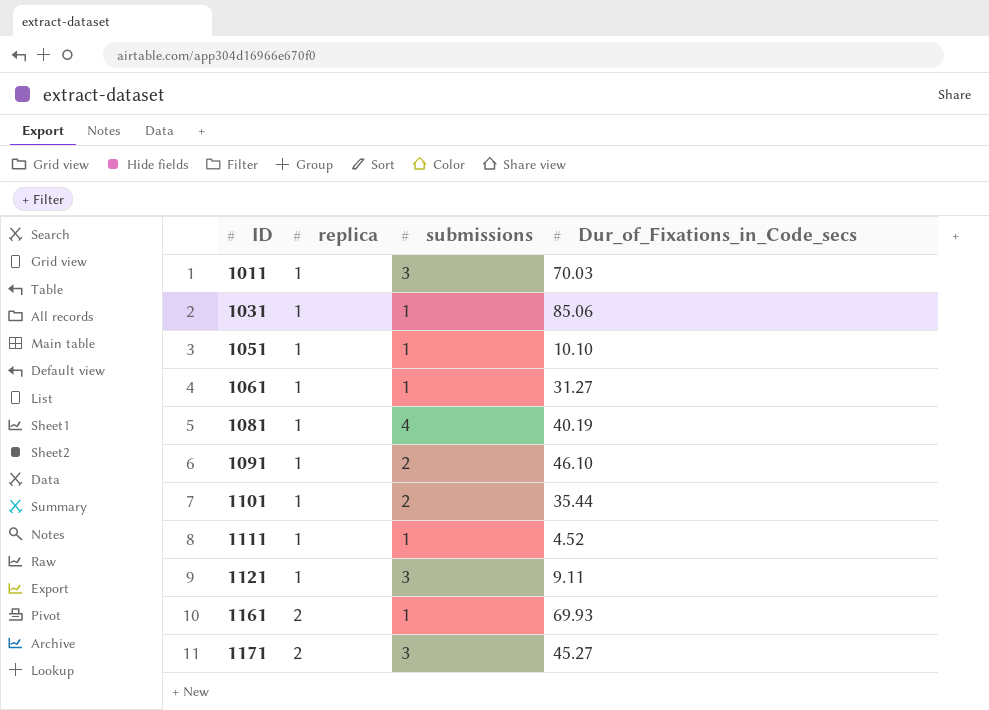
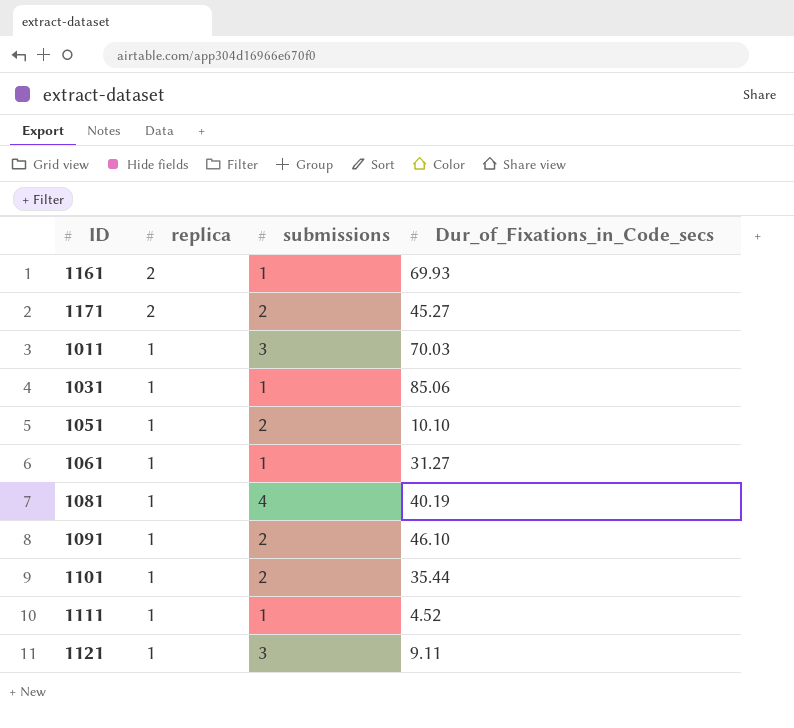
row order: ID ascending -> replica descending
1171 | submissions: 3 -> 2
1051 | submissions: 1 -> 2

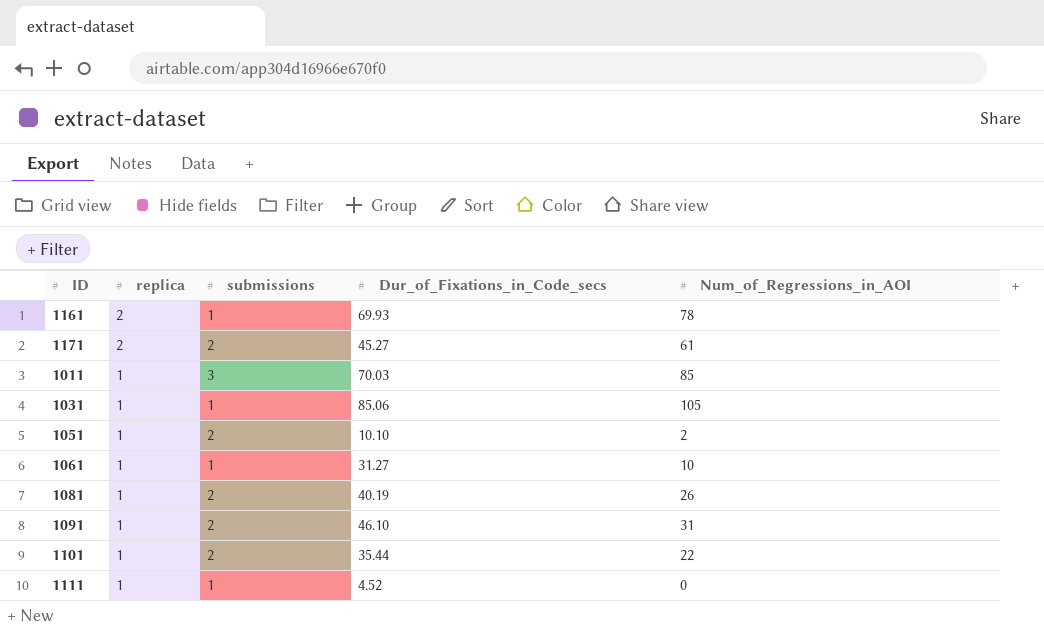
column Num_of_Regressions_in_AOI | position: none -> 5
row 1121: 1 | 3 | 9.11 -> none
1081 | submissions: 4 -> 2

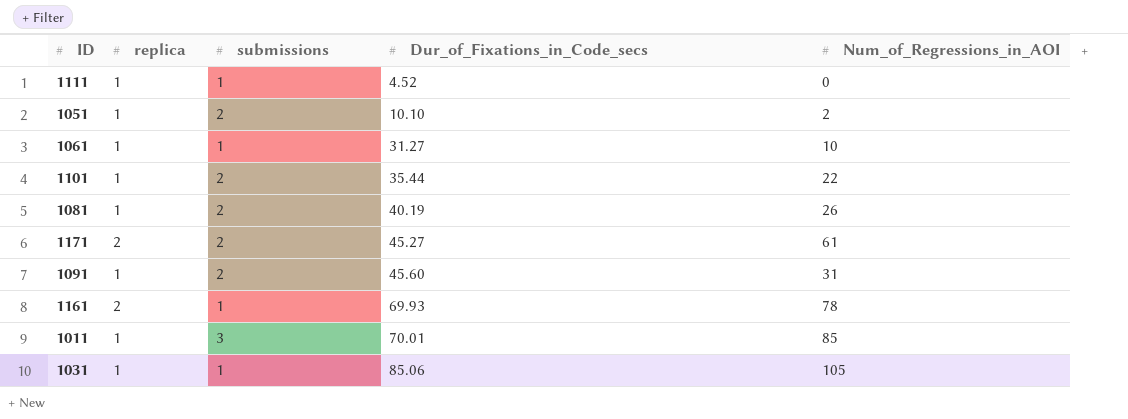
row order: replica descending -> Dur_of_Fixations_in_Code_secs ascending
1091 | Dur_of_Fixations_in_Code_secs: 46.10 -> 45.60
1011 | Dur_of_Fixations_in_Code_secs: 70.03 -> 70.01

